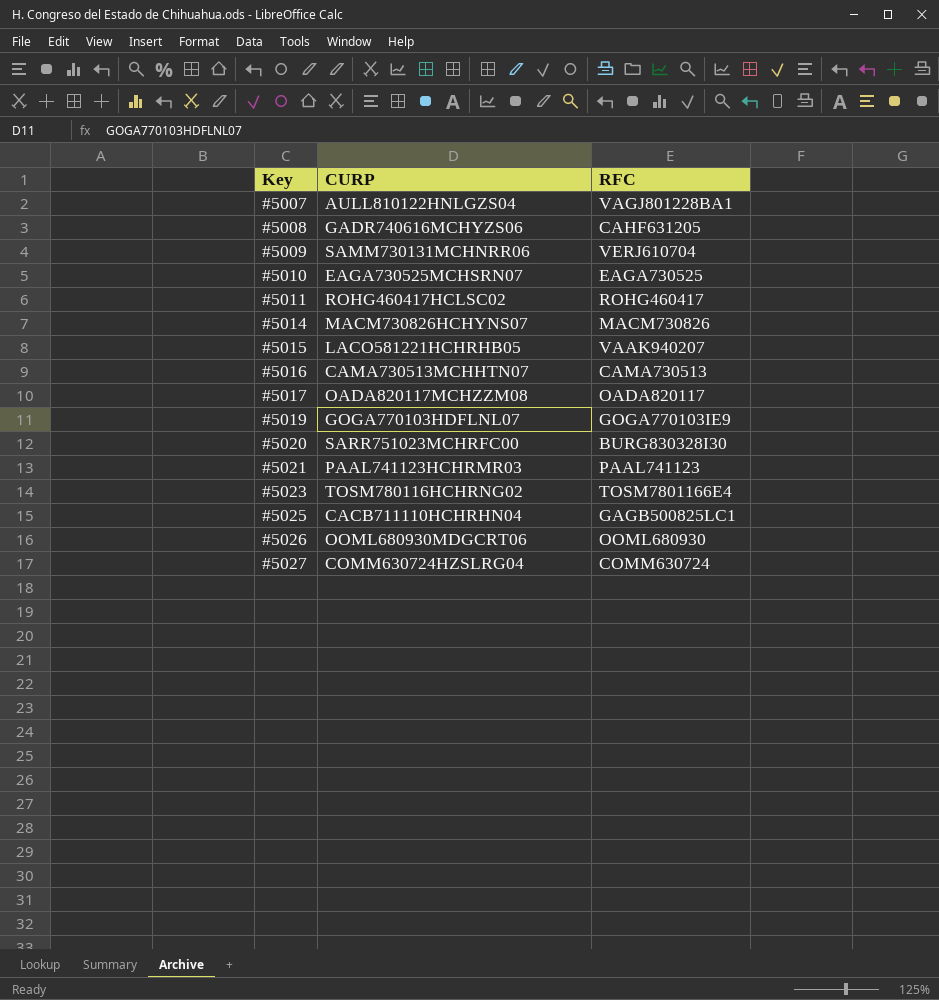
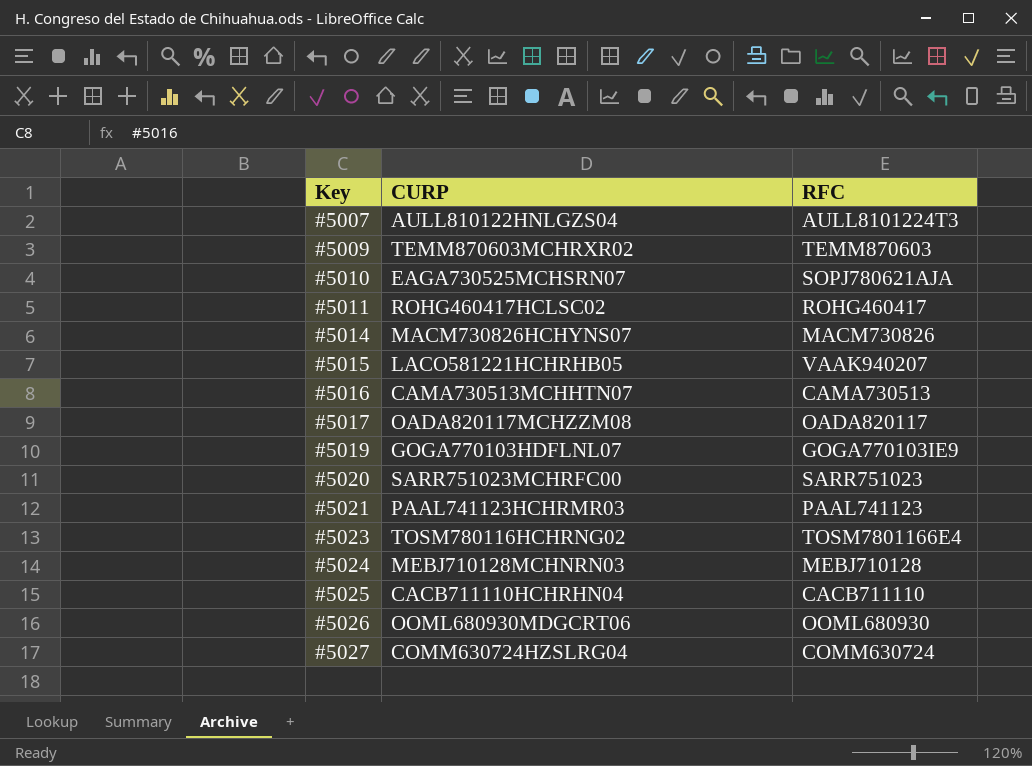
row #5008: GADR740616MCHYZS06 | CAHF631205 -> none
#5007 | RFC: VAGJ801228BA1 -> AULL8101224T3
#5009 | CURP: SAMM730131MCHNRR06 -> TEMM870603MCHRXR02
#5009 | RFC: VERJ610704 -> TEMM870603
#5010 | RFC: EAGA730525 -> SOPJ780621AJA
#5020 | RFC: BURG830328I30 -> SARR751023
row #5024: none -> MEBJ710128MCHNRN03 | MEBJ710128
#5025 | RFC: GAGB500825LC1 -> CACB711110

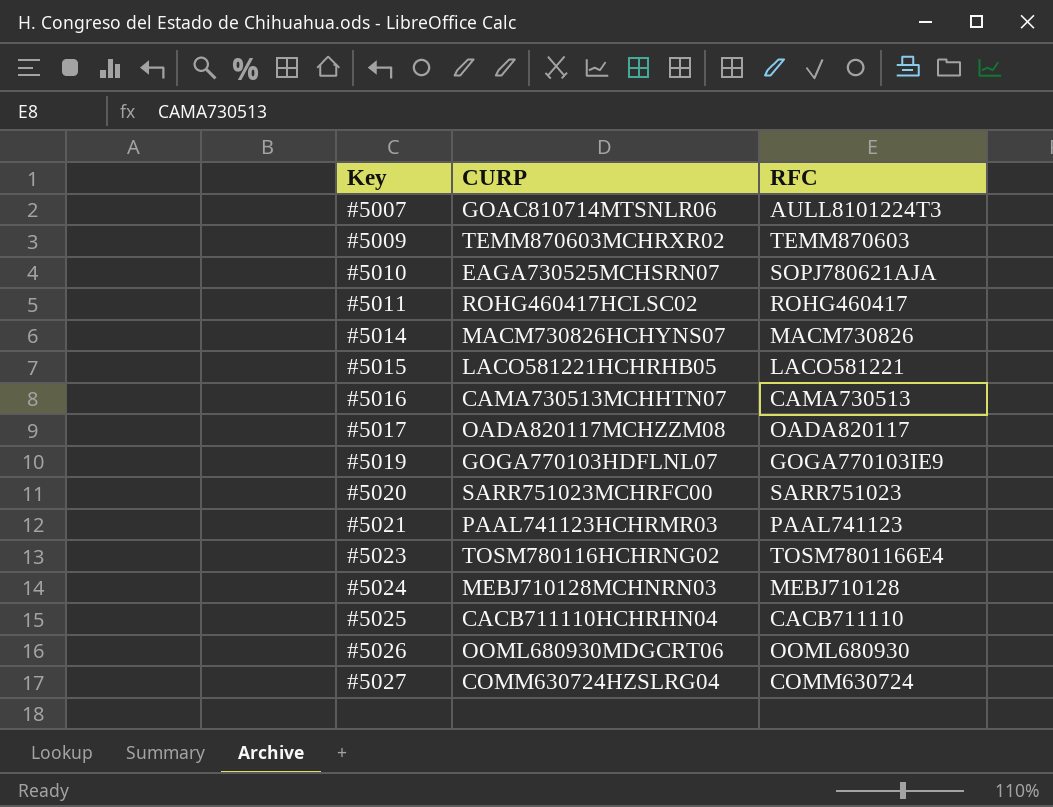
#5007 | CURP: AULL810122HNLGZS04 -> GOAC810714MTSNLR06
#5015 | RFC: VAAK940207 -> LACO581221

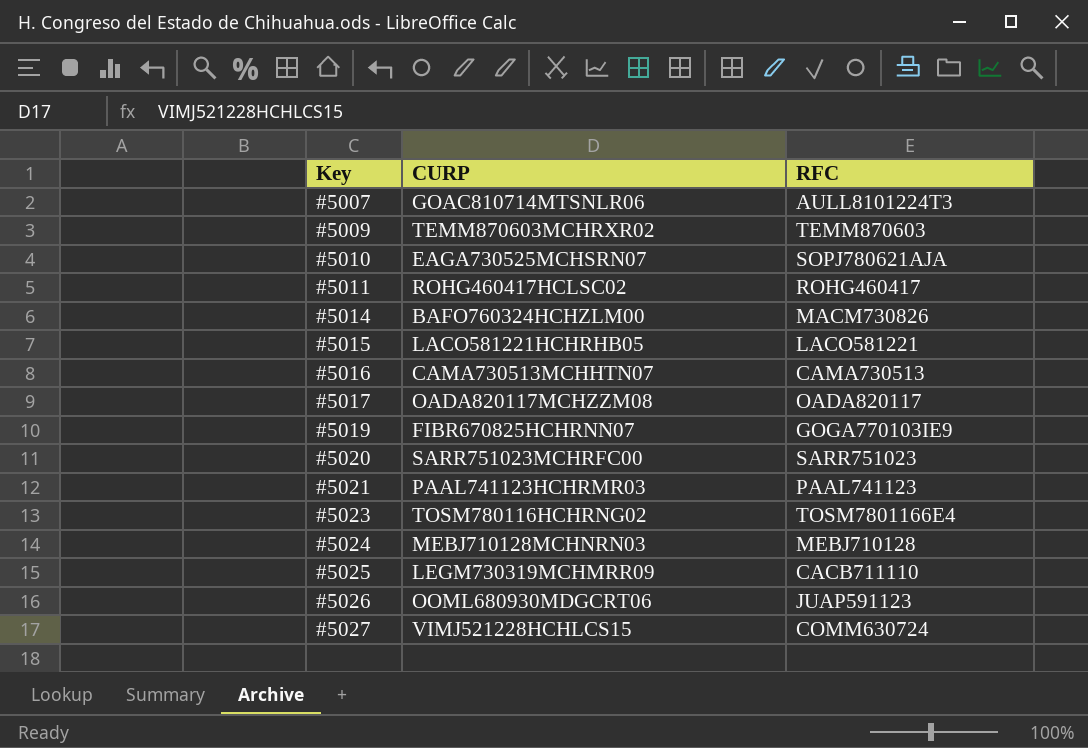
#5014 | CURP: MACM730826HCHYNS07 -> BAFO760324HCHZLM00
#5019 | CURP: GOGA770103HDFLNL07 -> FIBR670825HCHRNN07
#5025 | CURP: CACB711110HCHRHN04 -> LEGM730319MCHMRR09
#5026 | RFC: OOML680930 -> JUAP591123
#5027 | CURP: COMM630724HZSLRG04 -> VIMJ521228HCHLCS15

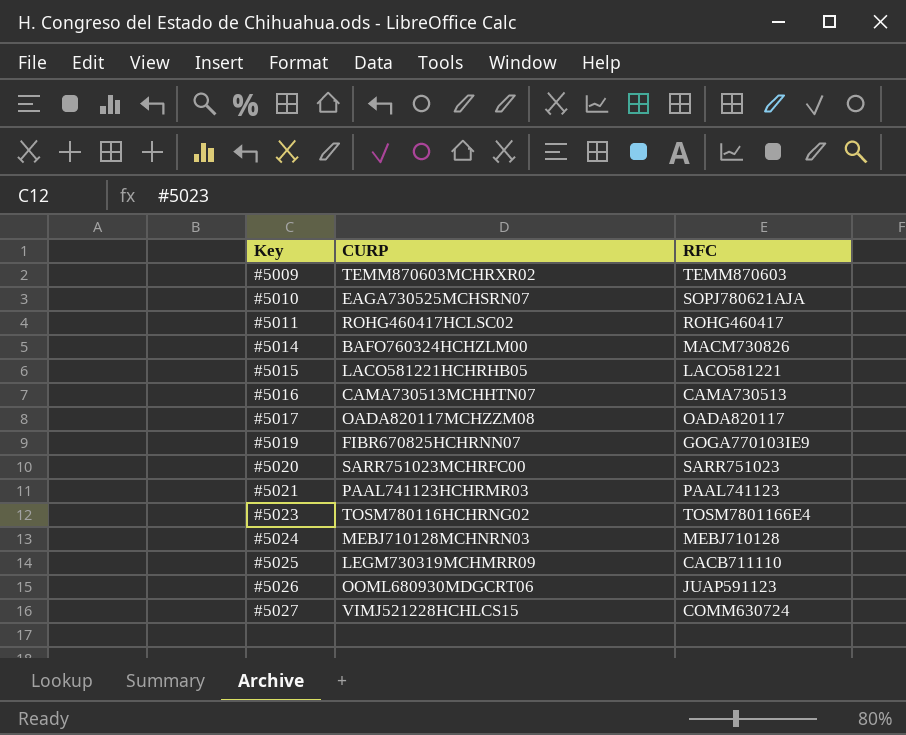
row #5007: GOAC810714MTSNLR06 | AULL8101224T3 -> none

